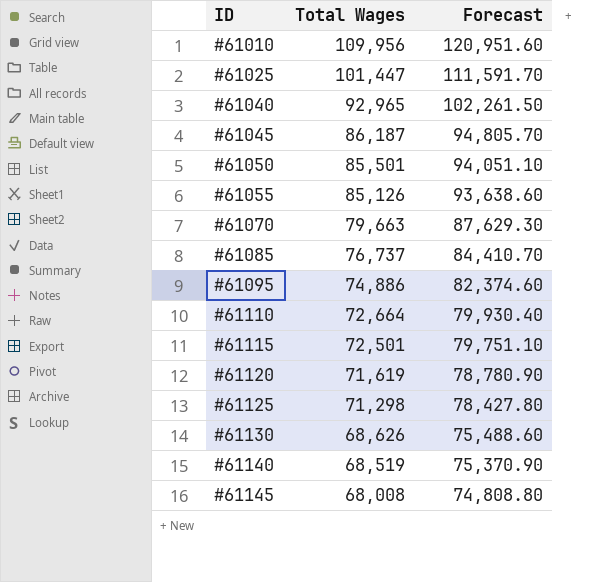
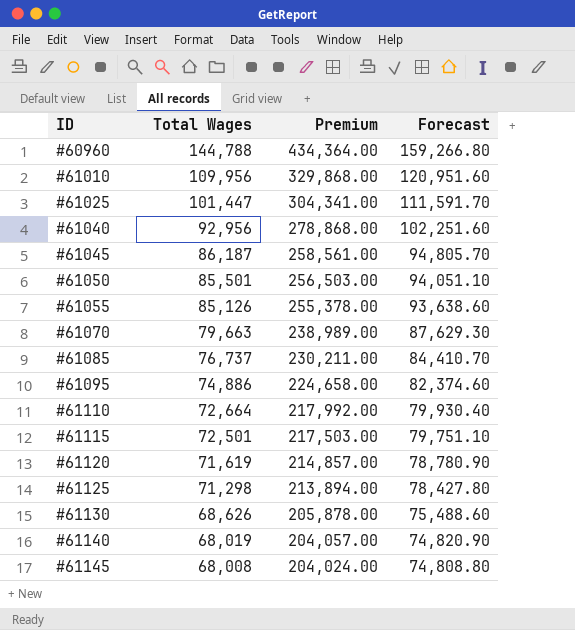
column Premium | formula: none -> [Total Wages] * 3
row #60960: none -> 144,788 | 434,364.00 | 159,266.80
#61040 | Total Wages: 92,965 -> 92,956
#61040 | Forecast: 102,261.50 -> 102,251.60
#61140 | Total Wages: 68,519 -> 68,019
#61140 | Forecast: 75,370.90 -> 74,820.90

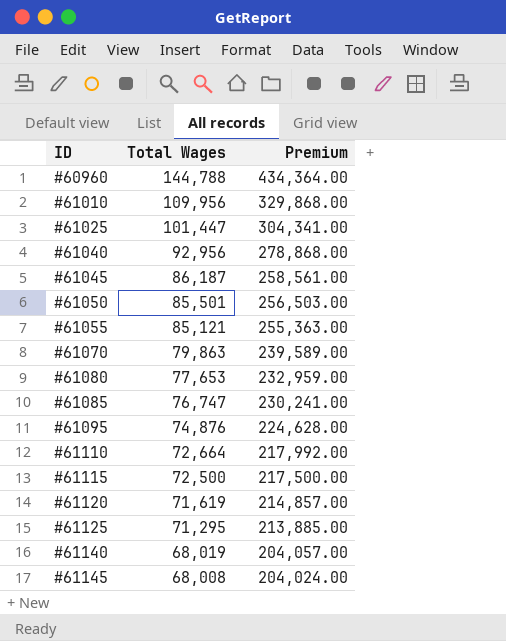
column Forecast | formula: [Total Wages] * 1.1 -> none
row #61130: 68,626 | 205,878.00 | 75,488.60 -> none
#61055 | Total Wages: 85,126 -> 85,121
#61055 | Premium: 255,378.00 -> 255,363.00
#61070 | Total Wages: 79,663 -> 79,863
#61070 | Premium: 238,989.00 -> 239,589.00
row #61080: none -> 77,653 | 232,959.00
#61085 | Total Wages: 76,737 -> 76,747
#61085 | Premium: 230,211.00 -> 230,241.00
#61095 | Total Wages: 74,886 -> 74,876
#61095 | Premium: 224,658.00 -> 224,628.00
#61115 | Total Wages: 72,501 -> 72,500
#61115 | Premium: 217,503.00 -> 217,500.00
#61125 | Total Wages: 71,298 -> 71,295
#61125 | Premium: 213,894.00 -> 213,885.00

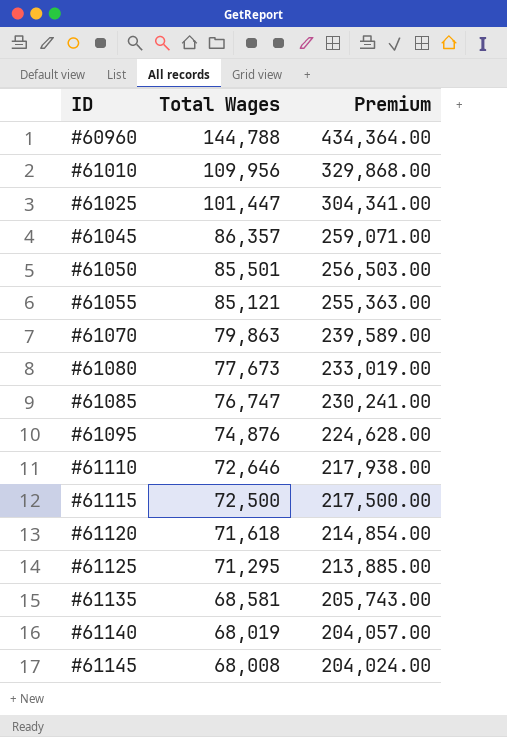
row #61040: 92,956 | 278,868.00 -> none
#61045 | Total Wages: 86,187 -> 86,357
#61045 | Premium: 258,561.00 -> 259,071.00
#61080 | Total Wages: 77,653 -> 77,673
#61080 | Premium: 232,959.00 -> 233,019.00
#61110 | Total Wages: 72,664 -> 72,646
#61110 | Premium: 217,992.00 -> 217,938.00
#61120 | Total Wages: 71,619 -> 71,618
#61120 | Premium: 214,857.00 -> 214,854.00
row #61135: none -> 68,581 | 205,743.00

